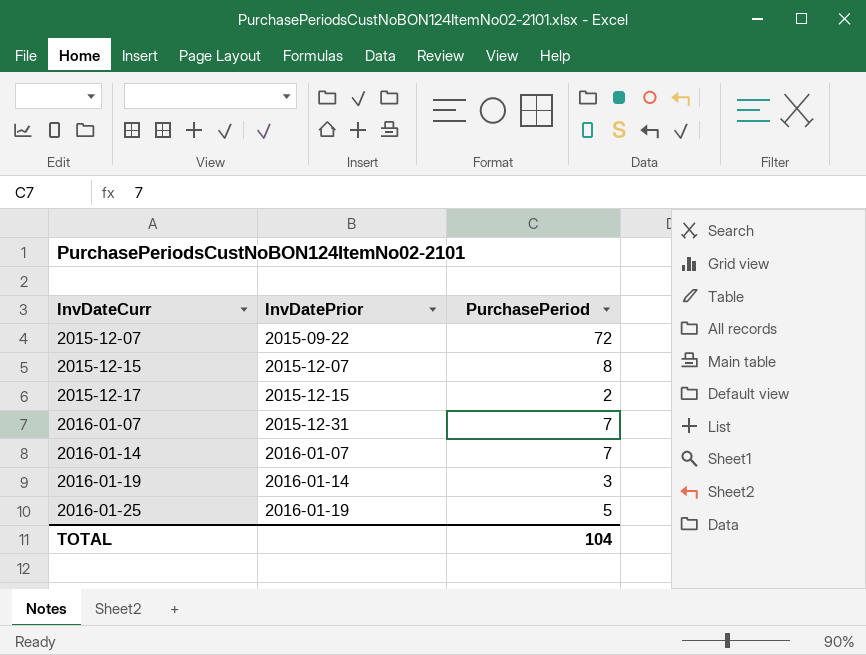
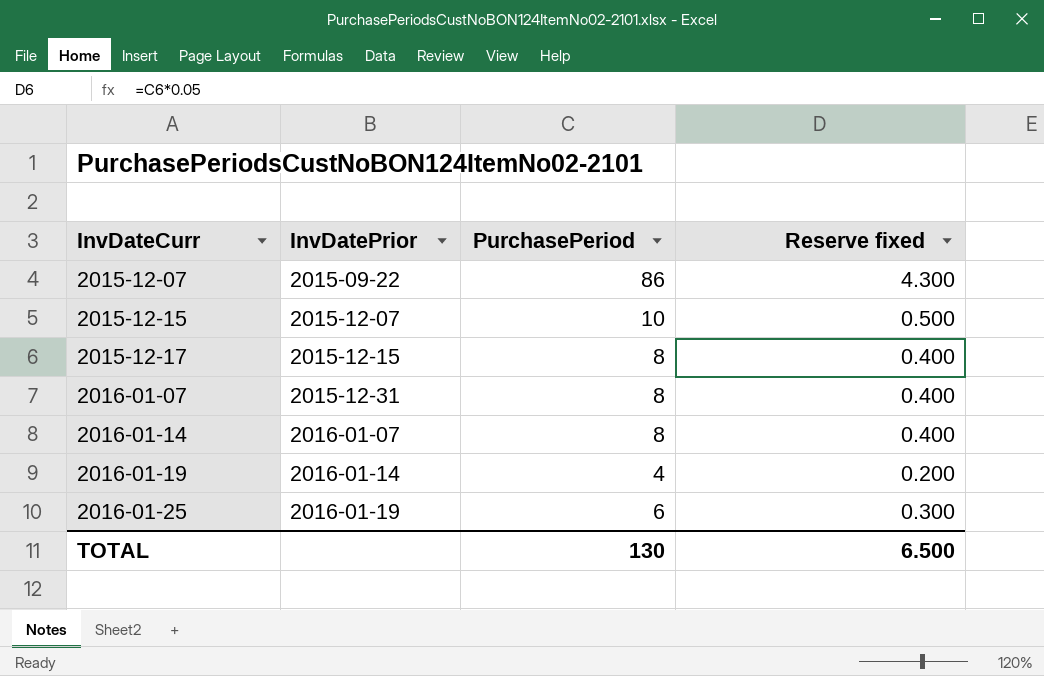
column Reserve fixed | formula: none -> [PurchasePeriod] * 0.05
2015-12-07 | PurchasePeriod: 72 -> 86
2015-12-15 | PurchasePeriod: 8 -> 10
2015-12-17 | PurchasePeriod: 2 -> 8
2016-01-07 | PurchasePeriod: 7 -> 8
2016-01-14 | PurchasePeriod: 7 -> 8
2016-01-19 | PurchasePeriod: 3 -> 4
2016-01-25 | PurchasePeriod: 5 -> 6
TOTAL | PurchasePeriod: 104 -> 130

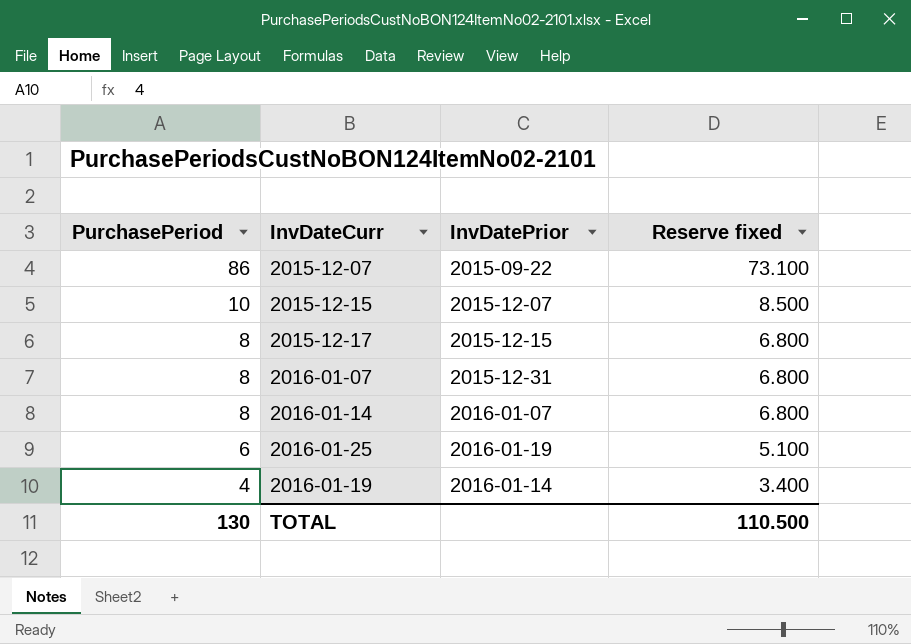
row order: InvDateCurr ascending -> PurchasePeriod descending
column PurchasePeriod | position: 3 -> 1
column Reserve fixed | formula: [PurchasePeriod] * 0.05 -> [PurchasePeriod] * 0.85
TOTAL | Reserve fixed: 6.500 -> 110.500

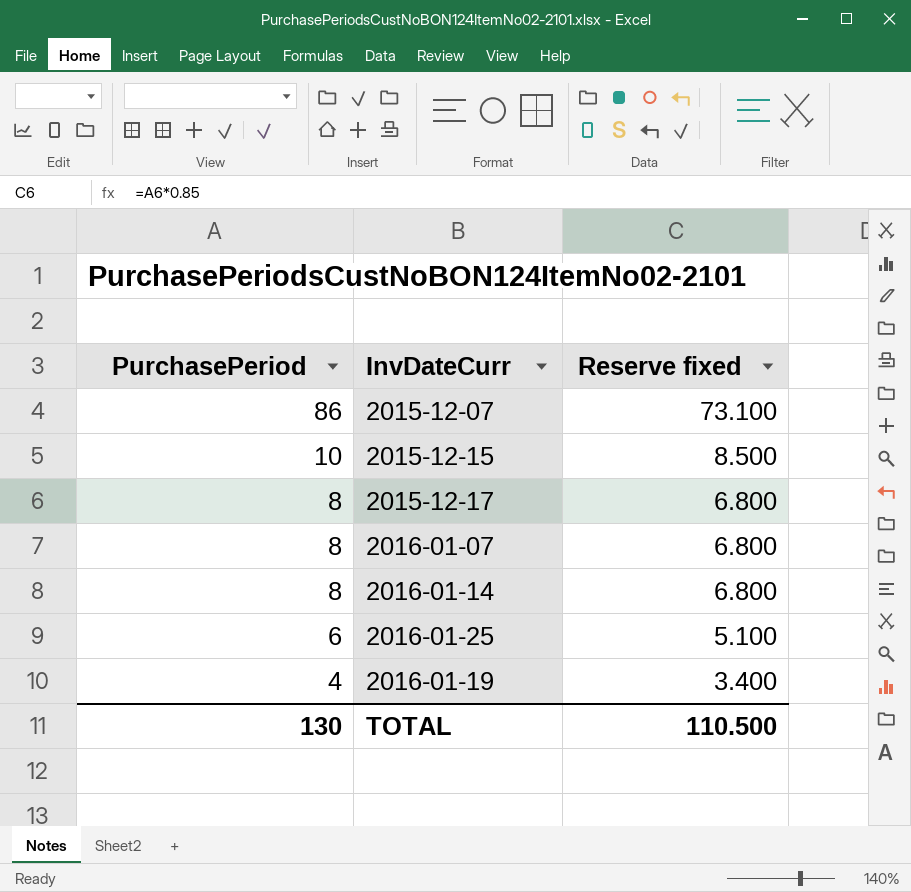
column InvDatePrior | position: 3 -> none

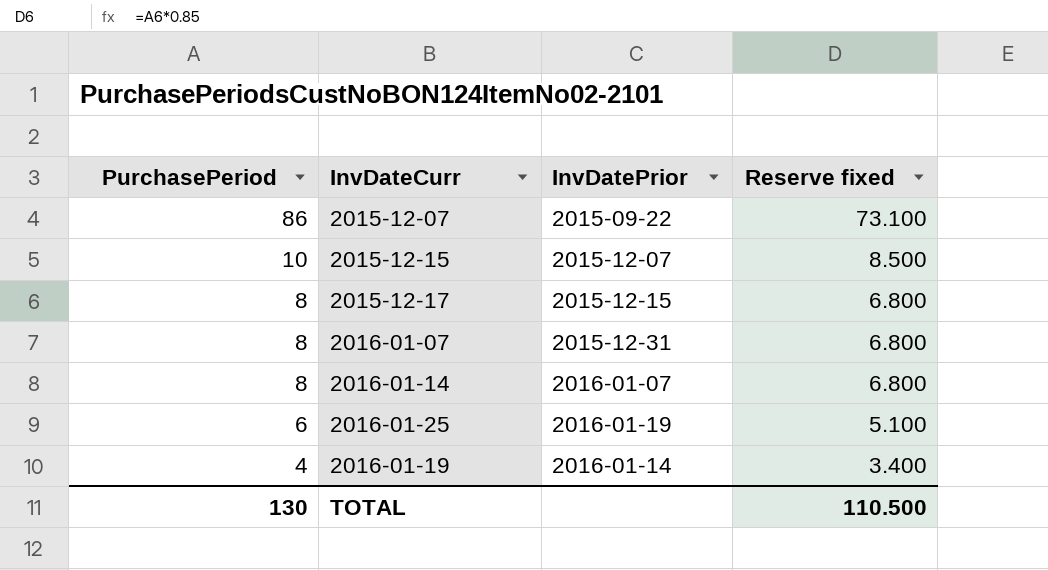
column InvDatePrior | position: none -> 3

